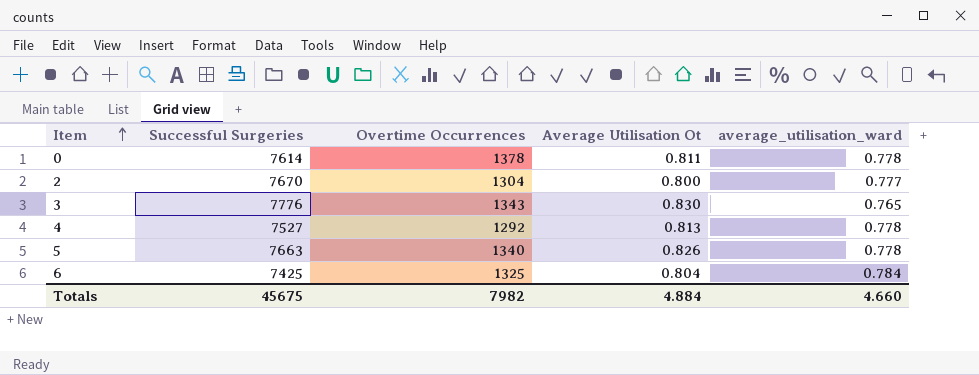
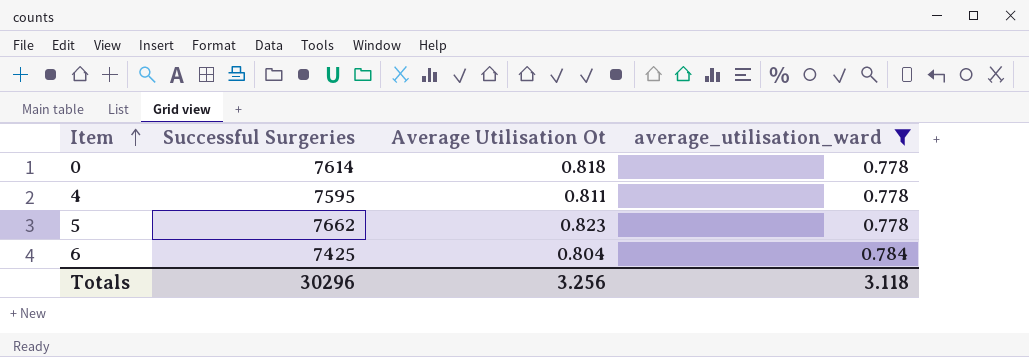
filter: none -> average_utilisation_ward >= 0.778
column Overtime Occurrences | position: 3 -> none
0 | Average Utilisation Ot: 0.811 -> 0.818
4 | Successful Surgeries: 7527 -> 7595
4 | Average Utilisation Ot: 0.813 -> 0.811
5 | Successful Surgeries: 7663 -> 7662
5 | Average Utilisation Ot: 0.826 -> 0.823
Totals | Successful Surgeries: 45675 -> 30296
Totals | Average Utilisation Ot: 4.884 -> 3.256
Totals | average_utilisation_ward: 4.660 -> 3.118

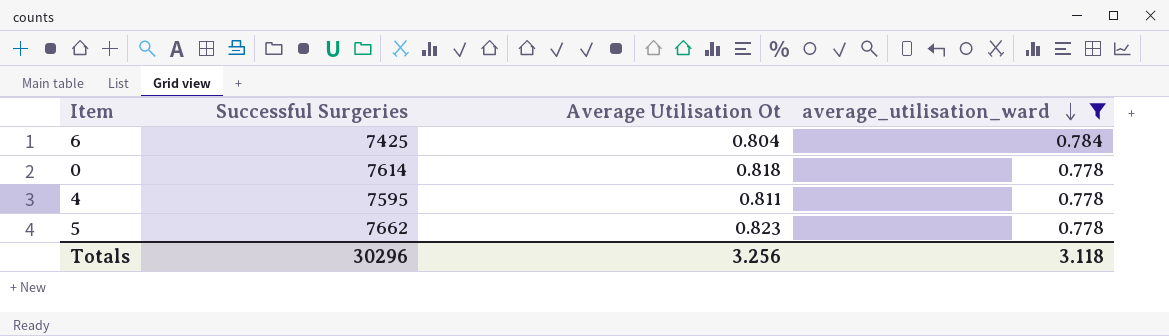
row order: Item ascending -> average_utilisation_ward descending

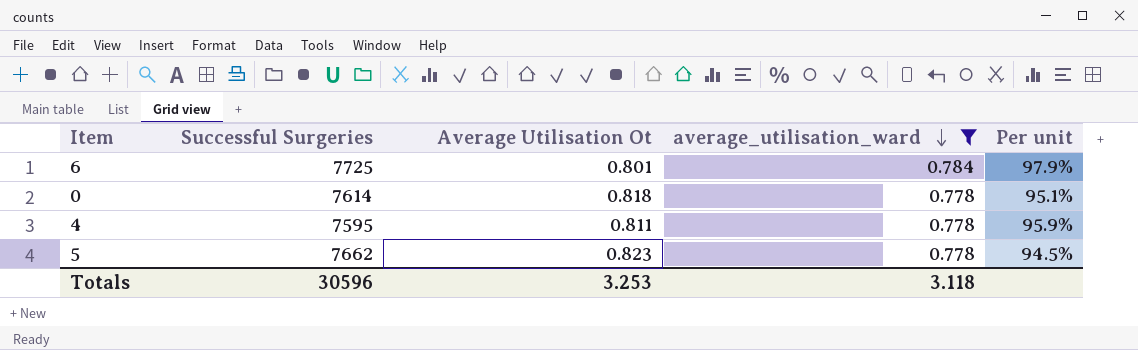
column Per unit | formula: none -> [average_utilisation_ward] / [Average Utilisation Ot]
6 | Successful Surgeries: 7425 -> 7725
6 | Average Utilisation Ot: 0.804 -> 0.801
Totals | Successful Surgeries: 30296 -> 30596
Totals | Average Utilisation Ot: 3.256 -> 3.253

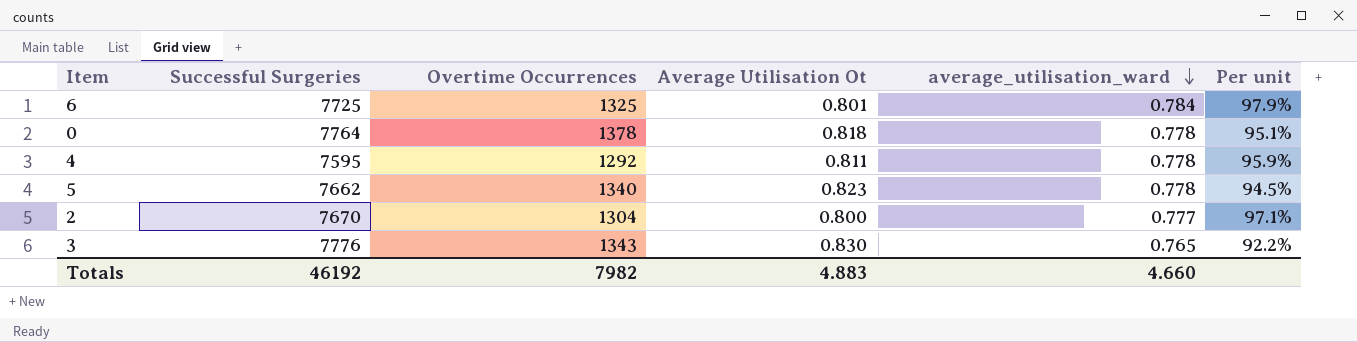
filter: average_utilisation_ward >= 0.778 -> none
column Overtime Occurrences | position: none -> 3
0 | Successful Surgeries: 7614 -> 7764
Totals | Successful Surgeries: 30596 -> 46192
Totals | Average Utilisation Ot: 3.253 -> 4.883
Totals | average_utilisation_ward: 3.118 -> 4.660

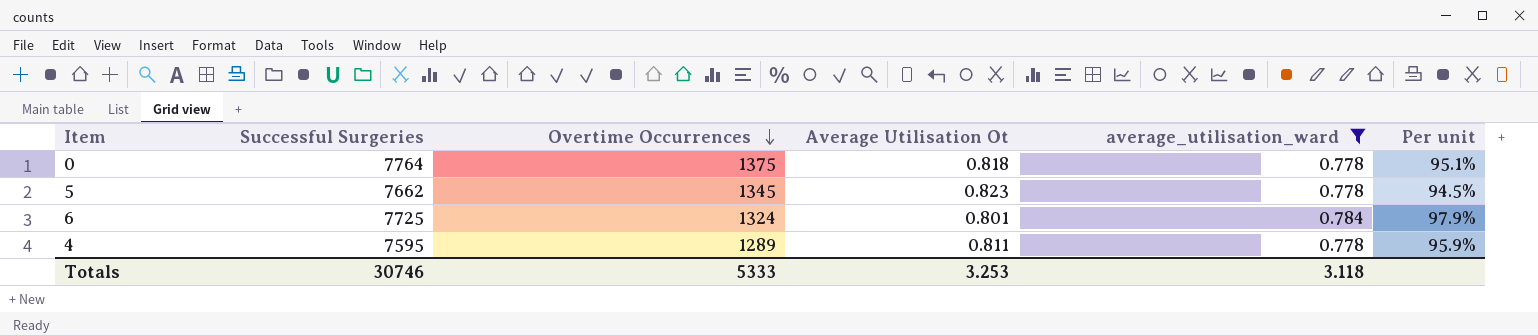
filter: none -> average_utilisation_ward >= 0.778
row order: average_utilisation_ward descending -> Overtime Occurrences descending
0 | Overtime Occurrences: 1378 -> 1375
5 | Overtime Occurrences: 1340 -> 1345
6 | Overtime Occurrences: 1325 -> 1324
4 | Overtime Occurrences: 1292 -> 1289
Totals | Successful Surgeries: 46192 -> 30746
Totals | Overtime Occurrences: 7982 -> 5333
Totals | Average Utilisation Ot: 4.883 -> 3.253
Totals | average_utilisation_ward: 4.660 -> 3.118

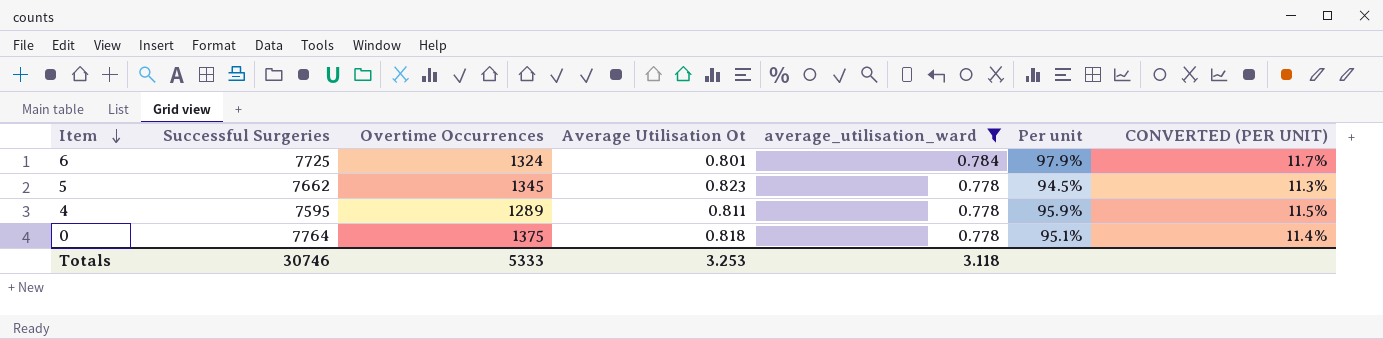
row order: Overtime Occurrences descending -> Item descending
column CONVERTED (PER UNIT) | formula: none -> [Per unit] * 0.12

